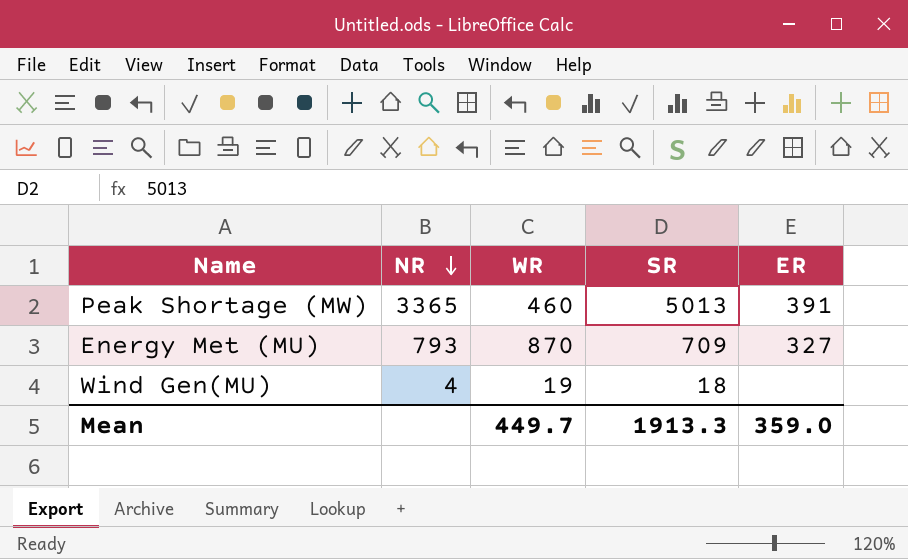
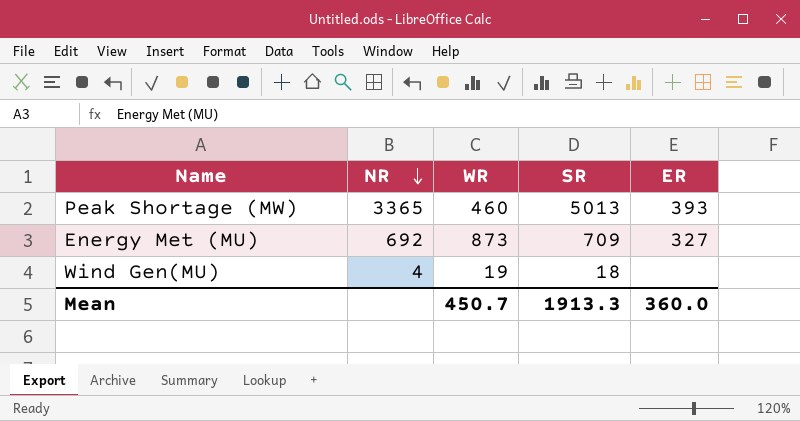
Peak Shortage (MW) | ER: 391 -> 393
Energy Met (MU) | NR: 793 -> 692
Energy Met (MU) | WR: 870 -> 873
Mean | WR: 449.7 -> 450.7
Mean | ER: 359.0 -> 360.0

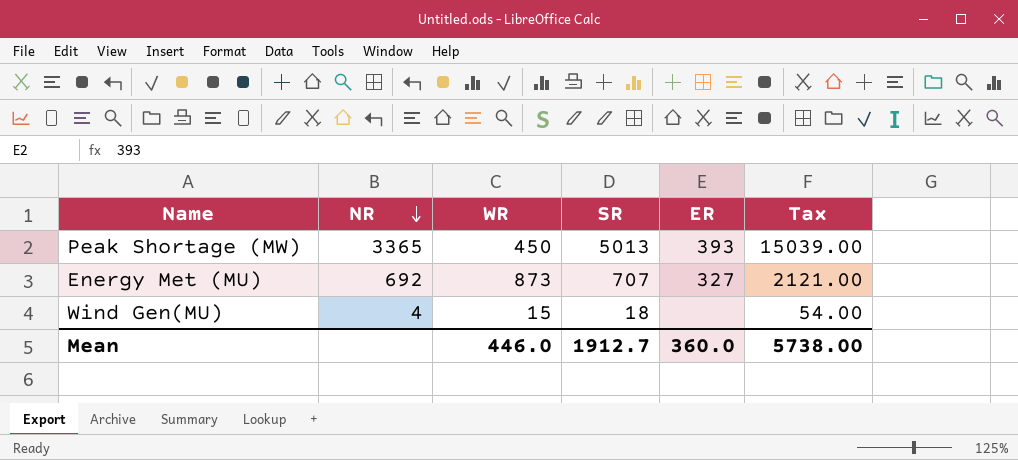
column Tax | formula: none -> [SR] * 3
Peak Shortage (MW) | WR: 460 -> 450
Energy Met (MU) | SR: 709 -> 707
Wind Gen(MU) | WR: 19 -> 15
Mean | WR: 450.7 -> 446.0
Mean | SR: 1913.3 -> 1912.7

